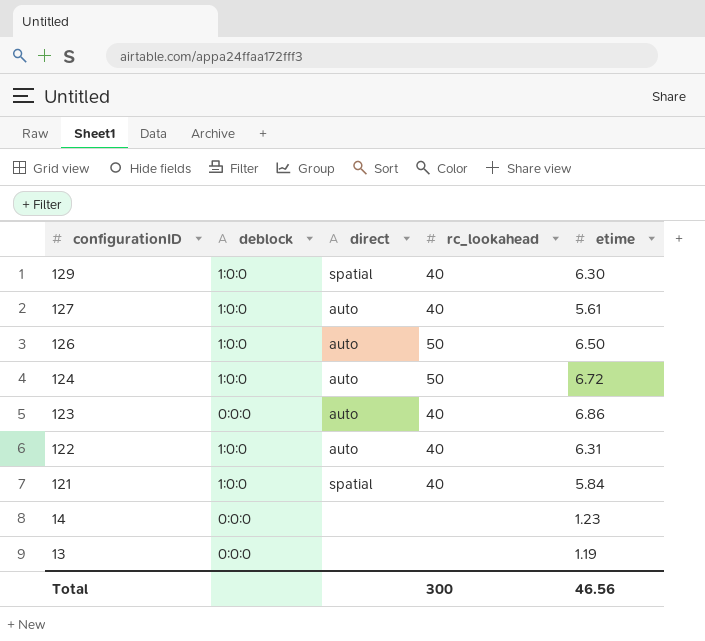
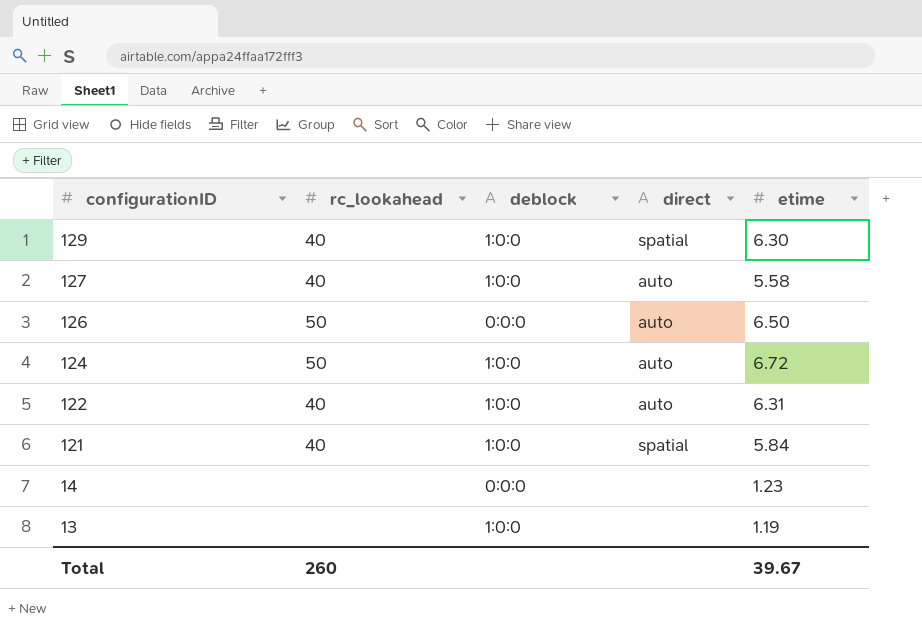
column rc_lookahead | position: 4 -> 2
row 123: 0:0:0 | auto | 40 | 6.86 -> none
127 | etime: 5.61 -> 5.58
126 | deblock: 1:0:0 -> 0:0:0
13 | deblock: 0:0:0 -> 1:0:0
Total | rc_lookahead: 300 -> 260
Total | etime: 46.56 -> 39.67

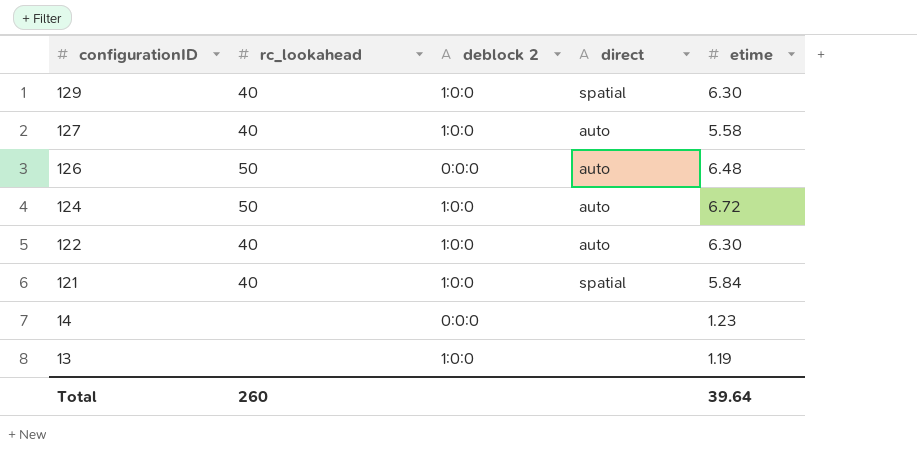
column name: deblock -> deblock 2
126 | etime: 6.50 -> 6.48
122 | etime: 6.31 -> 6.30
Total | etime: 39.67 -> 39.64

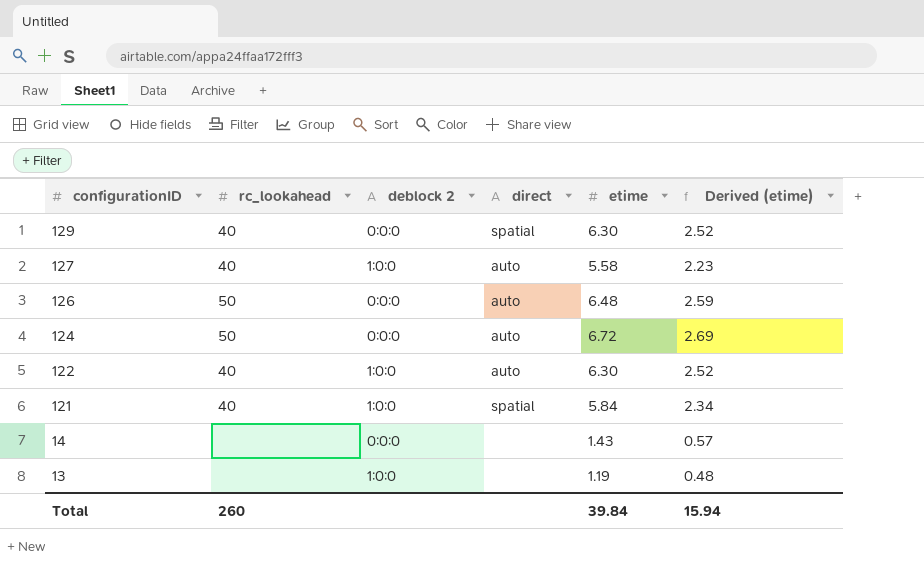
column Derived (etime) | formula: none -> [etime] * 0.4
129 | deblock 2: 1:0:0 -> 0:0:0
124 | deblock 2: 1:0:0 -> 0:0:0
14 | etime: 1.23 -> 1.43
Total | etime: 39.64 -> 39.84

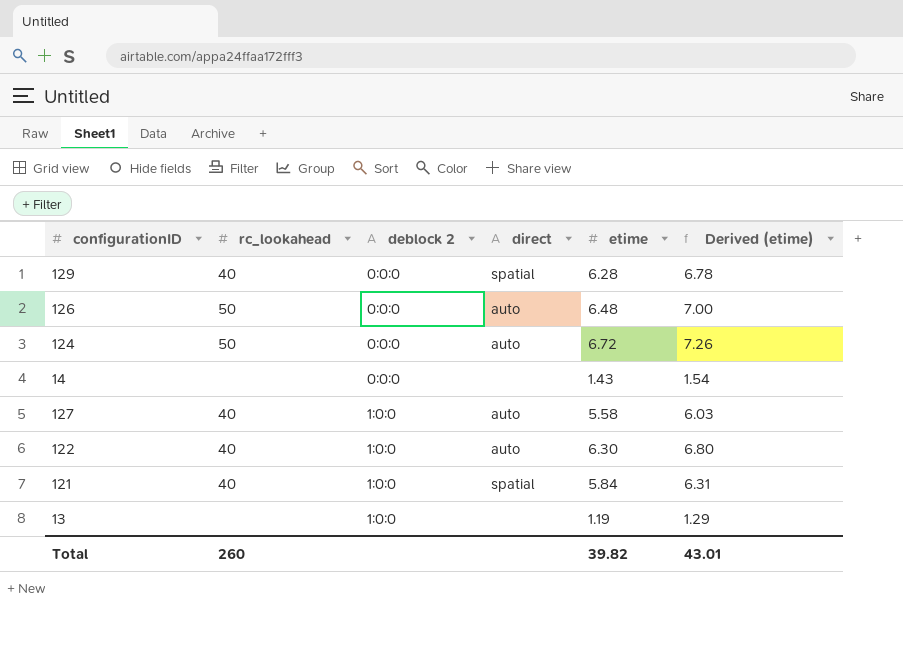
row order: configurationID descending -> deblock 2 ascending
column Derived (etime) | formula: [etime] * 0.4 -> [etime] * 1.08
129 | etime: 6.30 -> 6.28
Total | etime: 39.84 -> 39.82
Total | Derived (etime): 15.94 -> 43.01

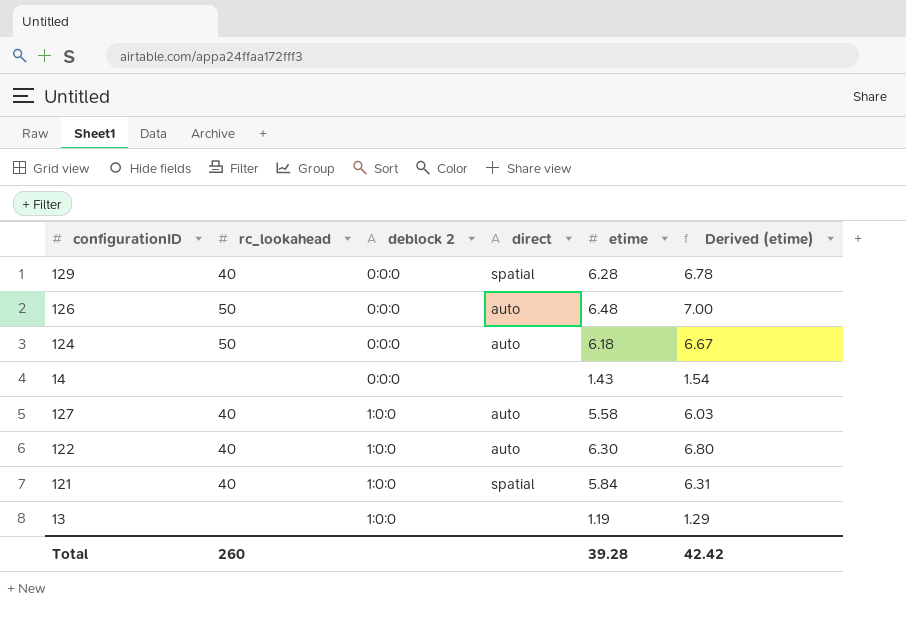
124 | etime: 6.72 -> 6.18
124 | Derived (etime): 7.26 -> 6.67
Total | etime: 39.82 -> 39.28
Total | Derived (etime): 43.01 -> 42.42

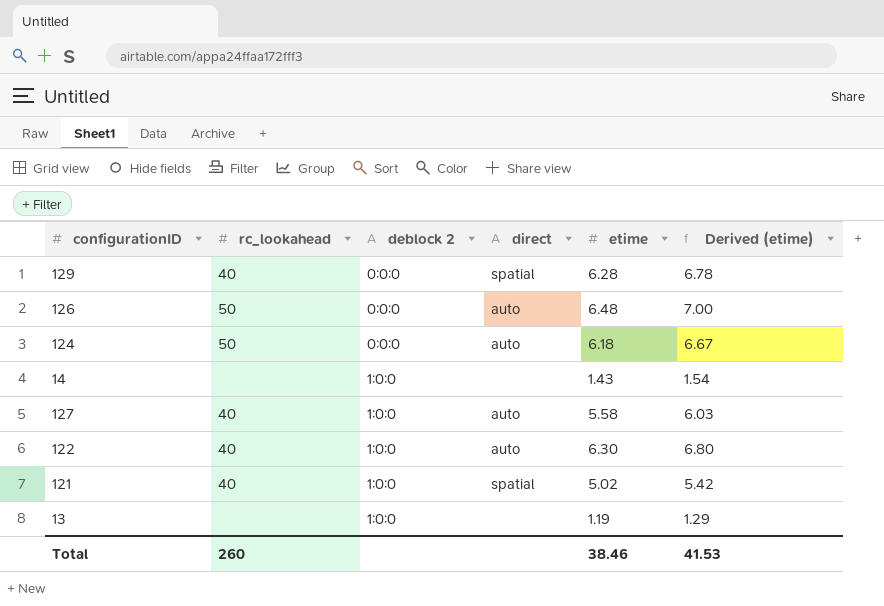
14 | deblock 2: 0:0:0 -> 1:0:0
121 | etime: 5.84 -> 5.02
121 | Derived (etime): 6.31 -> 5.42
Total | etime: 39.28 -> 38.46
Total | Derived (etime): 42.42 -> 41.53

